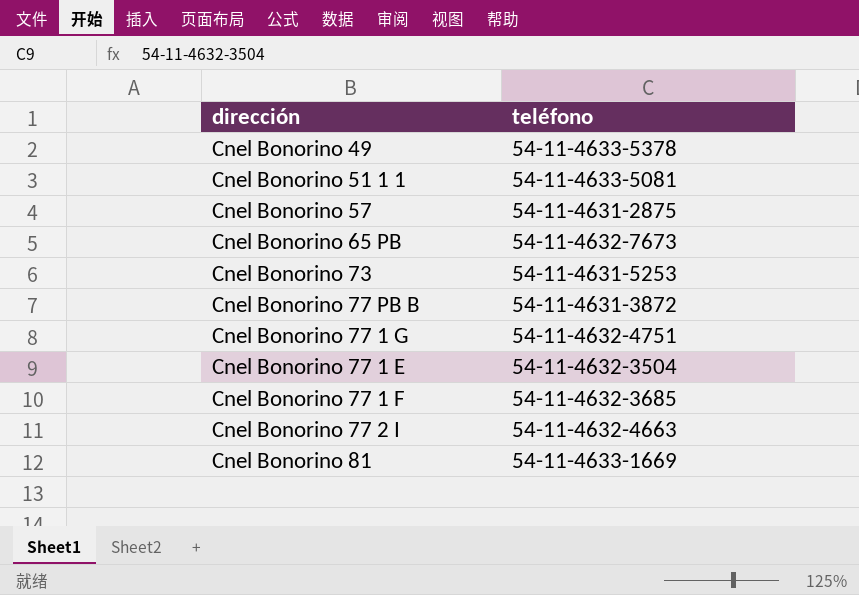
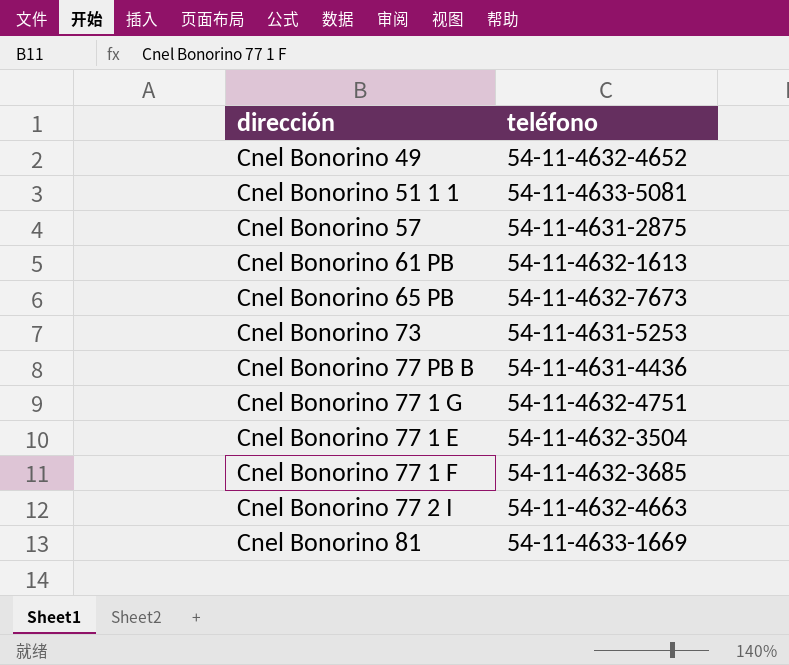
Cnel Bonorino 49 | teléfono: 54-11-4633-5378 -> 54-11-4632-4652
row Cnel Bonorino 61 PB: none -> 54-11-4632-1613
Cnel Bonorino 77 PB B | teléfono: 54-11-4631-3872 -> 54-11-4631-4436

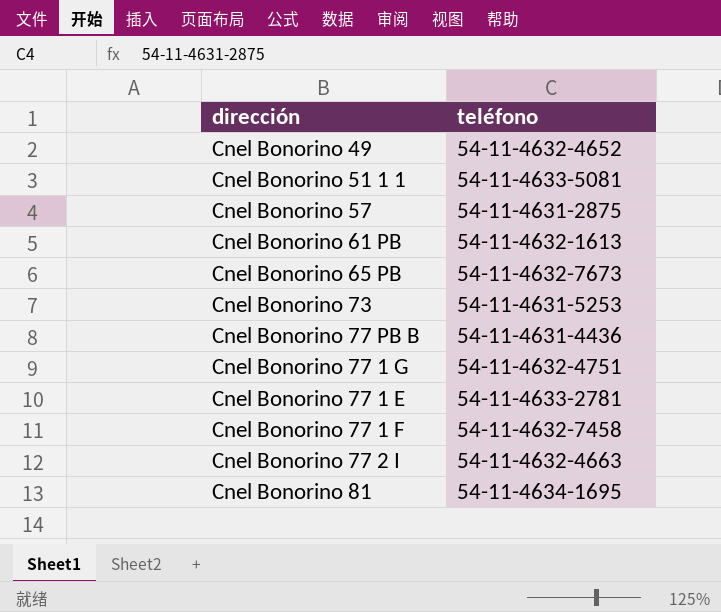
Cnel Bonorino 77 1 E | teléfono: 54-11-4632-3504 -> 54-11-4633-2781
Cnel Bonorino 77 1 F | teléfono: 54-11-4632-3685 -> 54-11-4632-7458
Cnel Bonorino 81 | teléfono: 54-11-4633-1669 -> 54-11-4634-1695

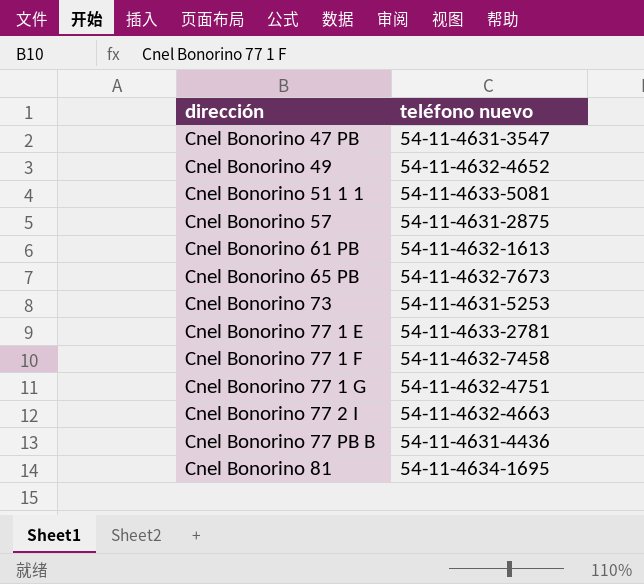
row order: none -> dirección ascending
column name: teléfono -> teléfono nuevo
row Cnel Bonorino 47 PB: none -> 54-11-4631-3547

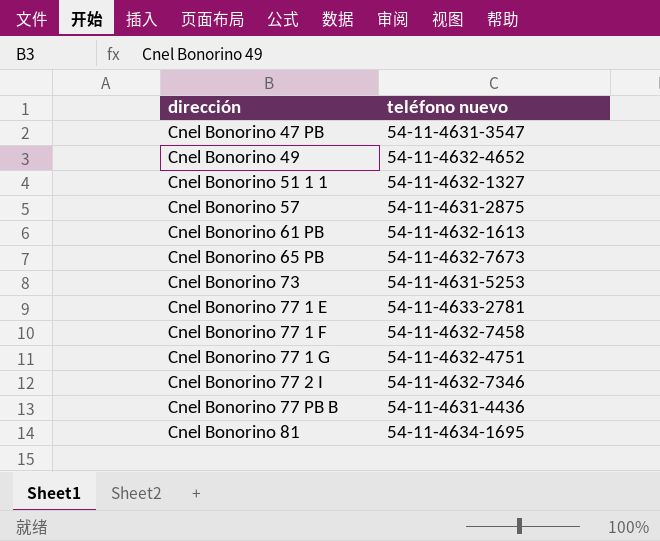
Cnel Bonorino 51 1 1 | teléfono nuevo: 54-11-4633-5081 -> 54-11-4632-1327
Cnel Bonorino 77 2 I | teléfono nuevo: 54-11-4632-4663 -> 54-11-4632-7346

